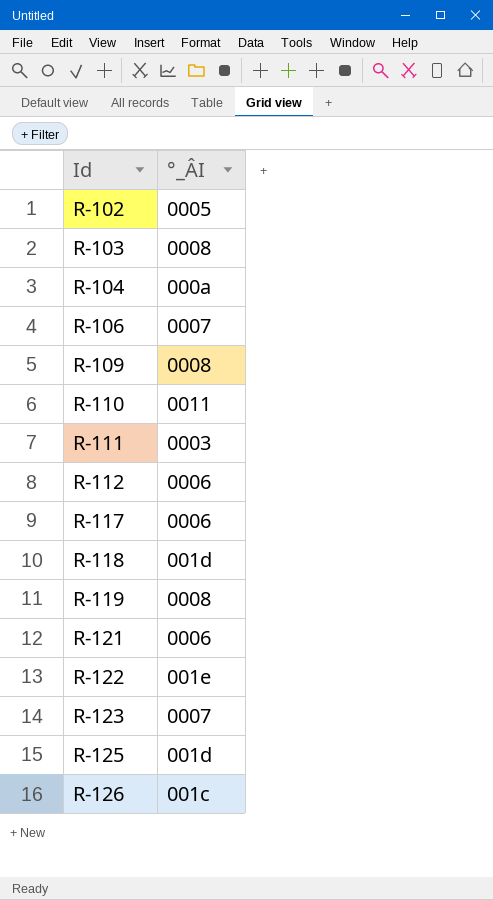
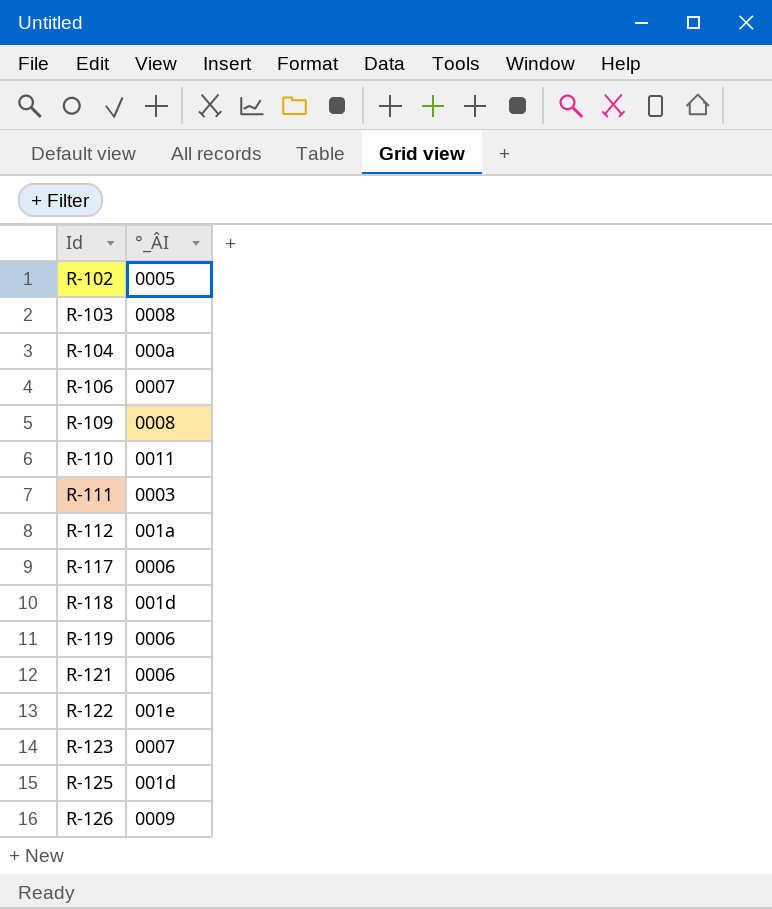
R-112 | °_ÂI: 0006 -> 001a
R-119 | °_ÂI: 0008 -> 0006
R-126 | °_ÂI: 001c -> 0009

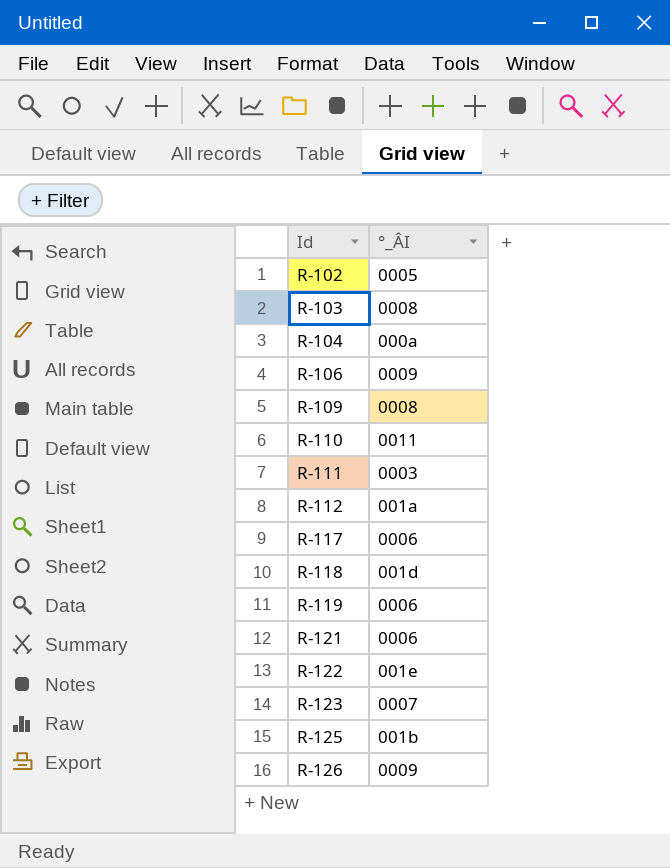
R-106 | °_ÂI: 0007 -> 0009
R-125 | °_ÂI: 001d -> 001b

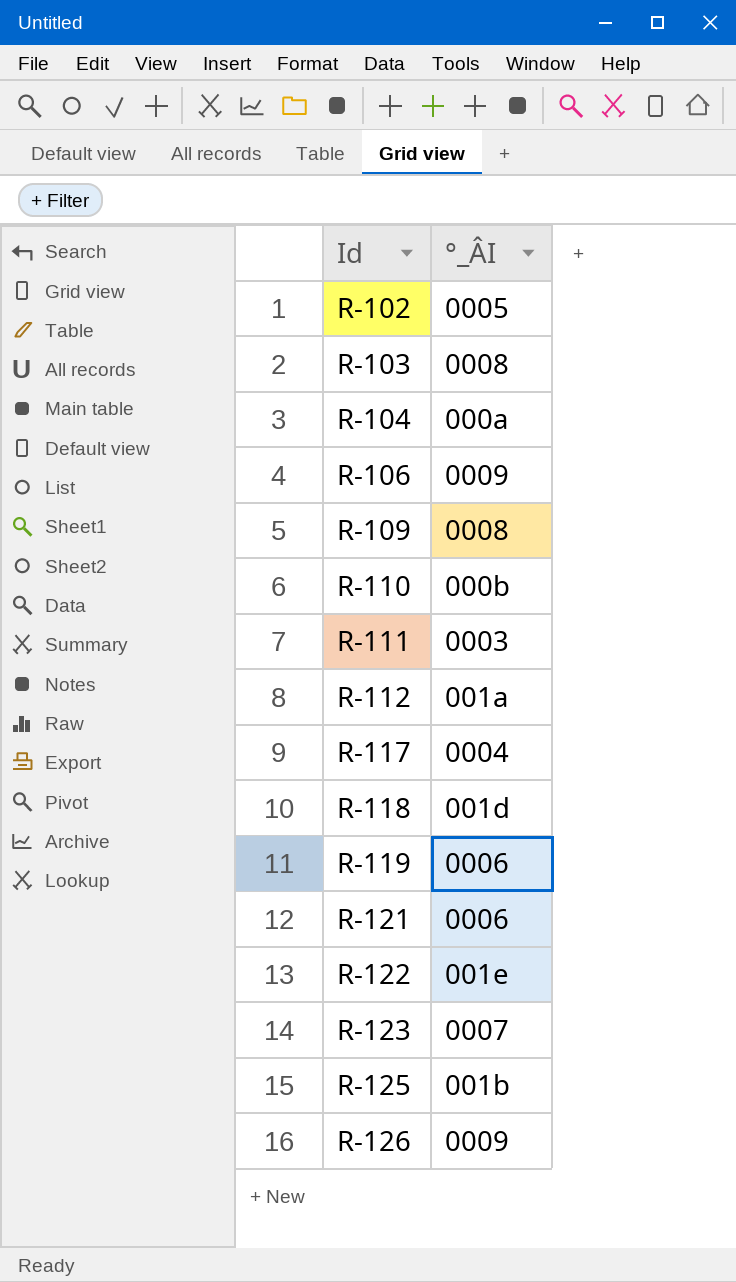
R-110 | °_ÂI: 0011 -> 000b
R-117 | °_ÂI: 0006 -> 0004

